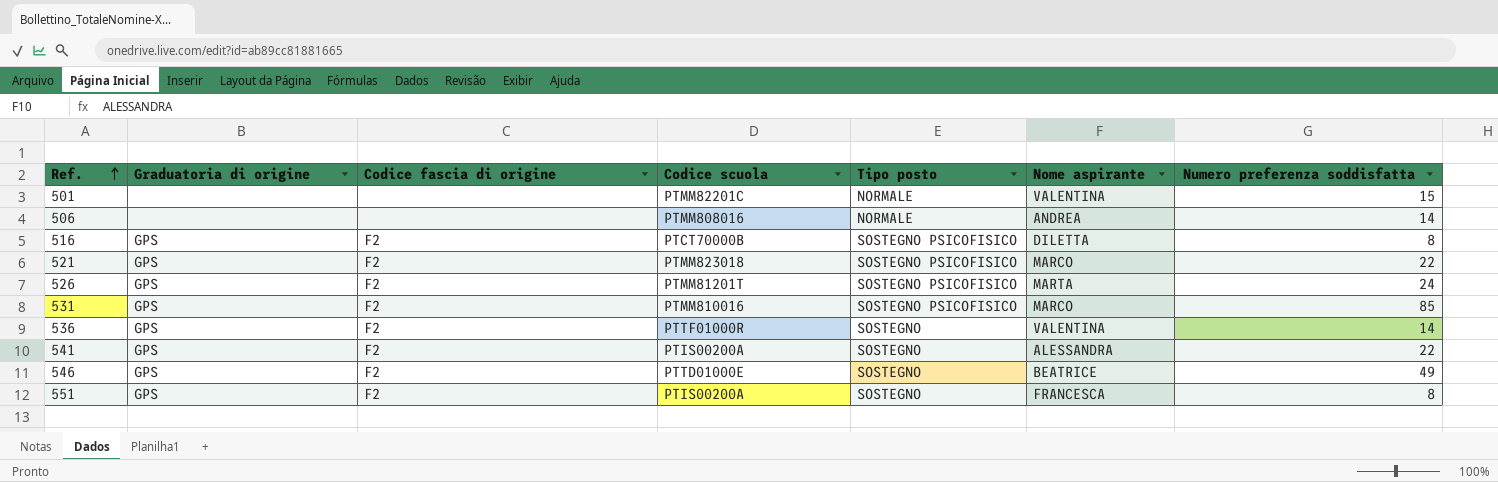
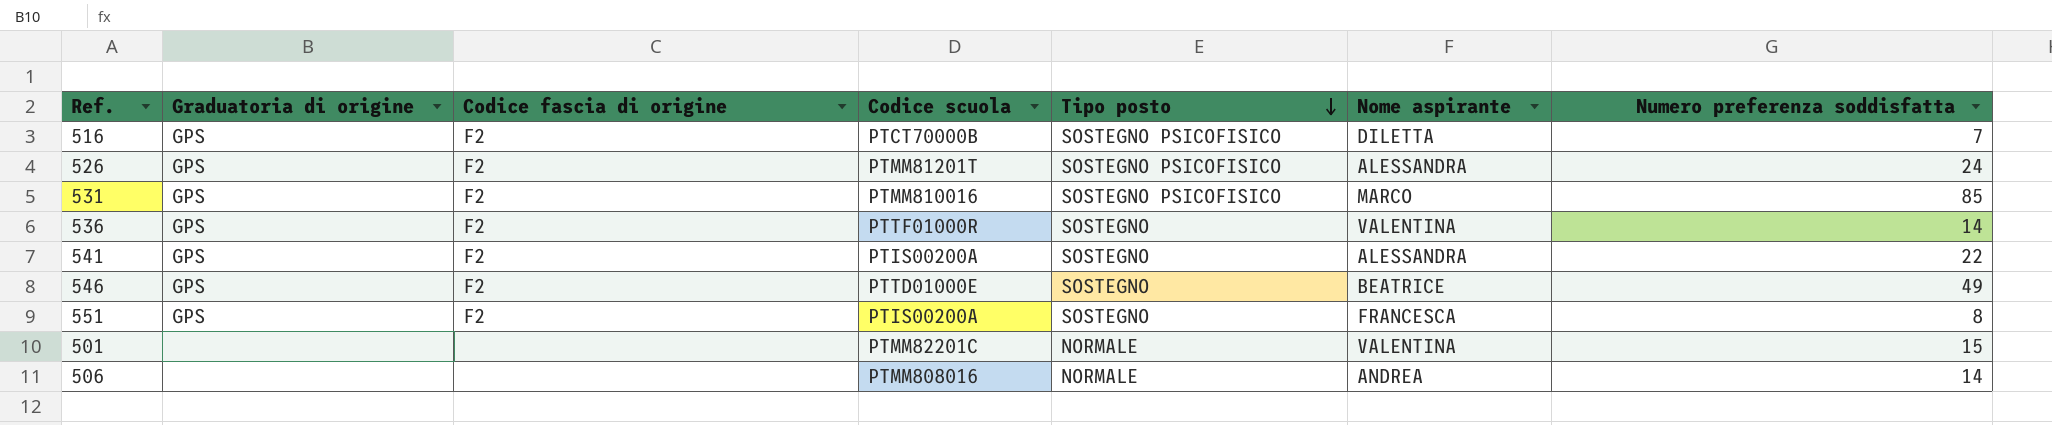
row order: Ref. ascending -> Tipo posto descending
row 521: GPS | F2 | PTMM823018 | SOSTEGNO PSICOFISICO | MARCO | 22 -> none
516 | Numero preferenza soddisfatta: 8 -> 7
526 | Nome aspirante: MARTA -> ALESSANDRA

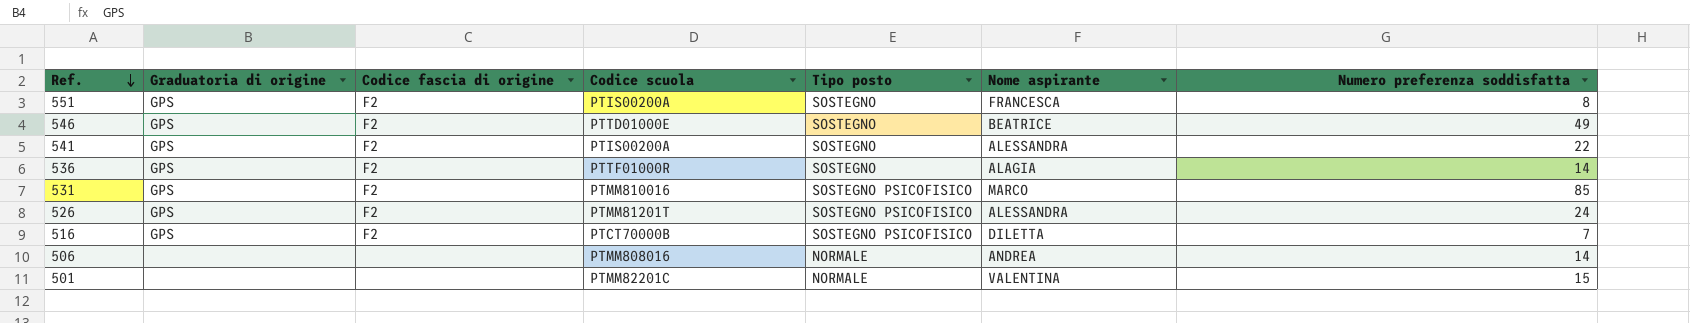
row order: Tipo posto descending -> Ref. descending
536 | Nome aspirante: VALENTINA -> ALAGIA

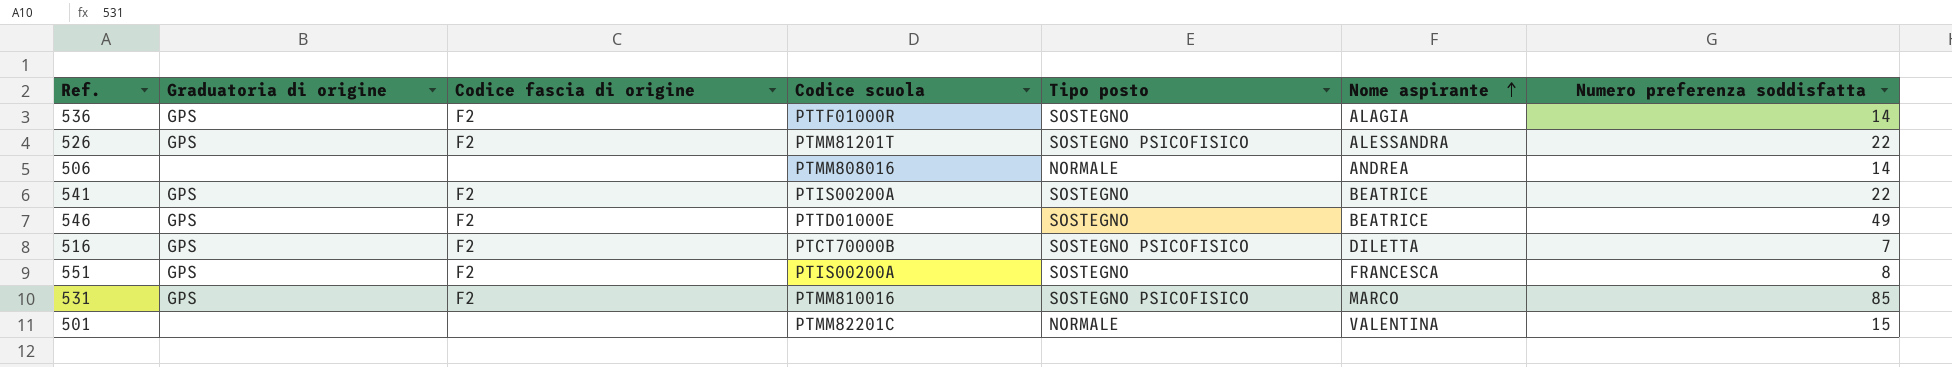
row order: Ref. descending -> Nome aspirante ascending
526 | Numero preferenza soddisfatta: 24 -> 22
541 | Nome aspirante: ALESSANDRA -> BEATRICE

